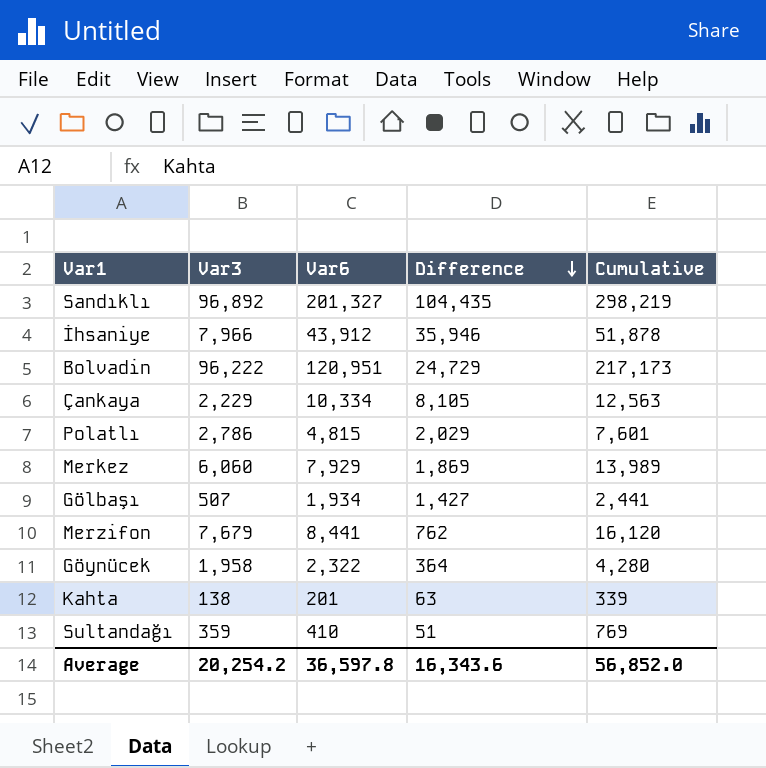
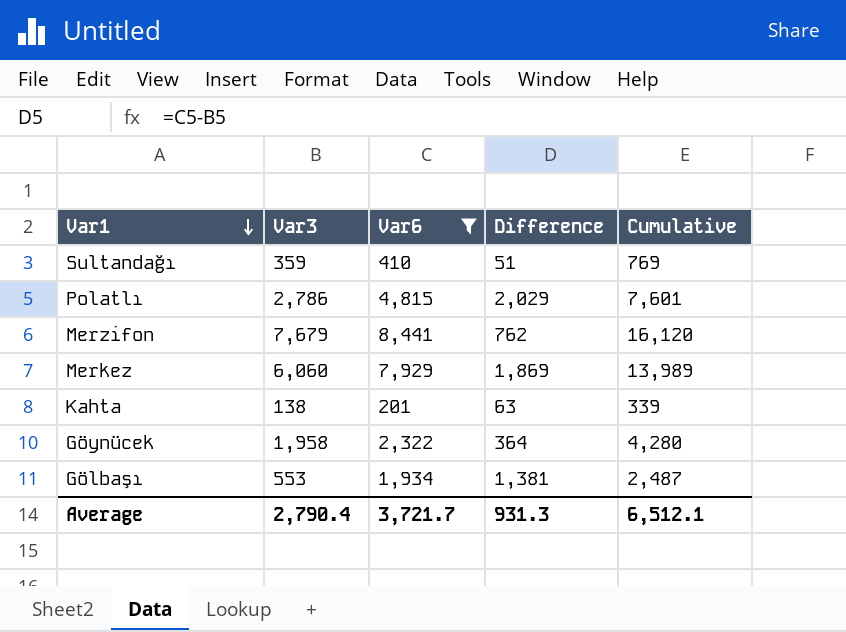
filter: none -> Var6 <= 8,441
row order: Difference descending -> Var1 descending
Gölbaşı | Var3: 507 -> 553
Gölbaşı | Difference: 1,427 -> 1,381
Gölbaşı | Cumulative: 2,441 -> 2,487
Average | Var3: 20,254.2 -> 2,790.4
Average | Var6: 36,597.8 -> 3,721.7
Average | Difference: 16,343.6 -> 931.3
Average | Cumulative: 56,852.0 -> 6,512.1

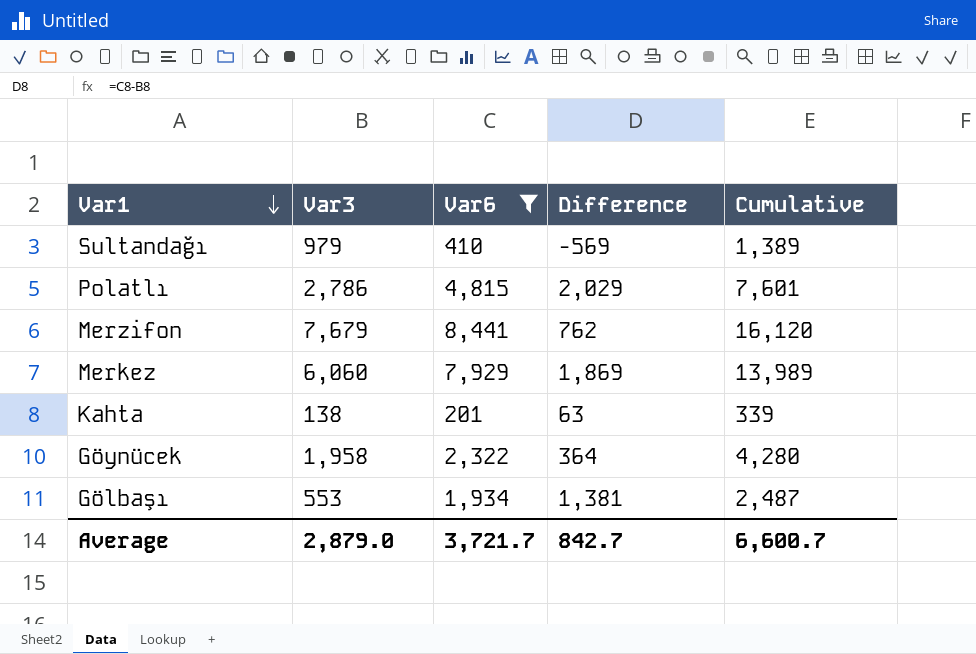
Sultandağı | Var3: 359 -> 979
Sultandağı | Difference: 51 -> -569
Sultandağı | Cumulative: 769 -> 1,389
Average | Var3: 2,790.4 -> 2,879.0
Average | Difference: 931.3 -> 842.7
Average | Cumulative: 6,512.1 -> 6,600.7

